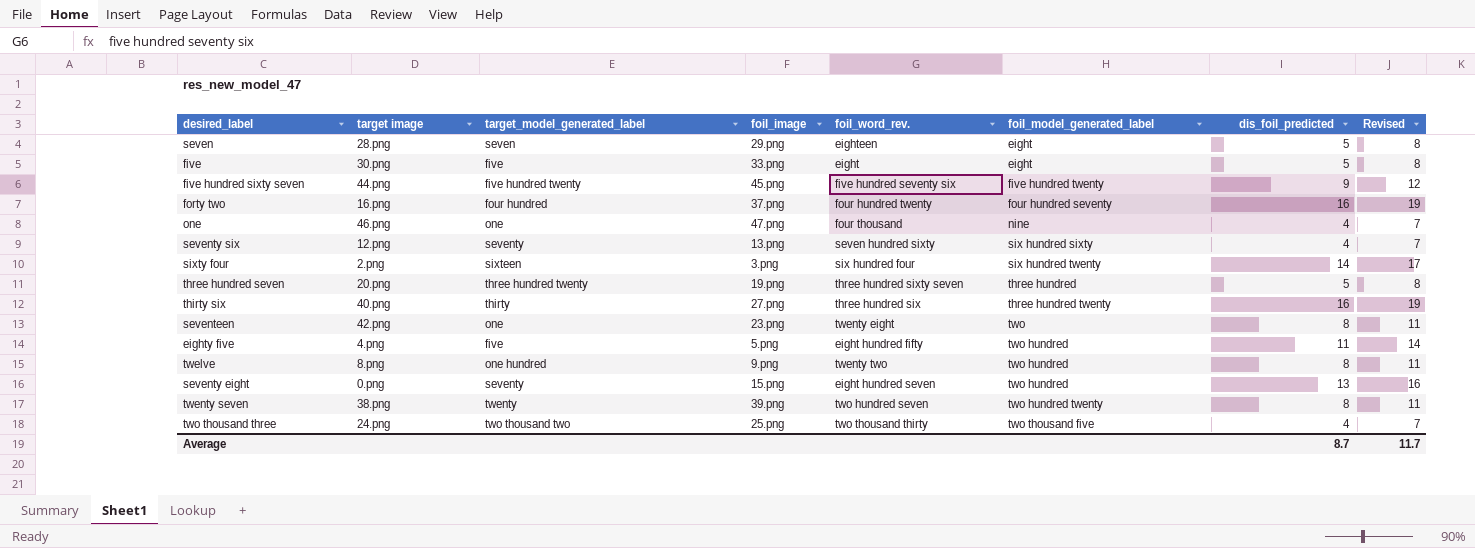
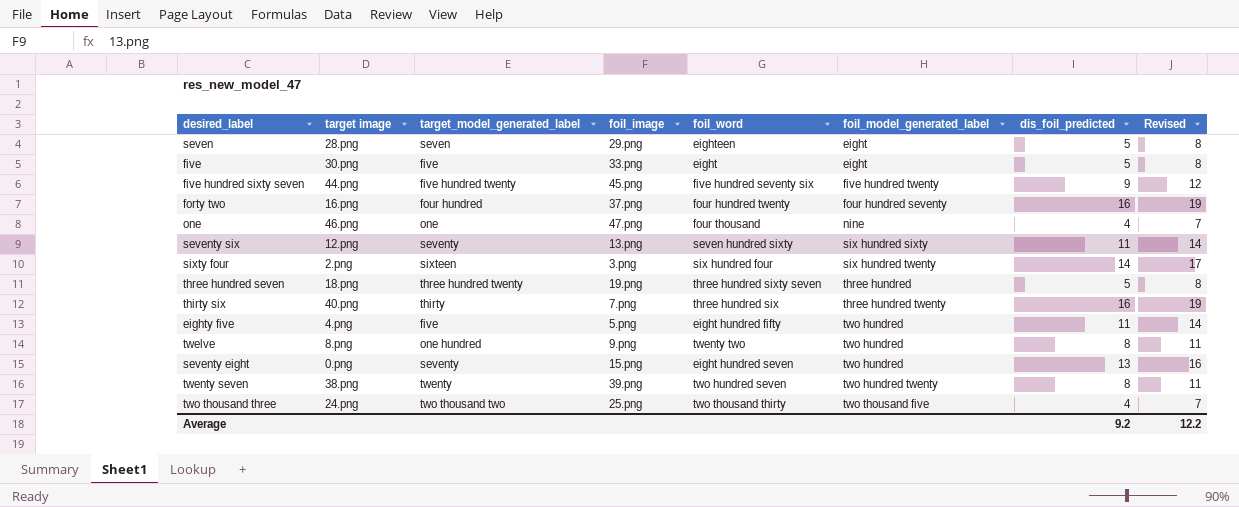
column name: foil_word_rev. -> foil_word
row seventeen: 42.png | one | 23.png | twenty eight | two | 8 | 11 -> none
seventy six | dis_foil_predicted: 4 -> 11
seventy six | Revised: 7 -> 14
three hundred seven | target image: 20.png -> 18.png
thirty six | foil_image: 27.png -> 7.png
Average | dis_foil_predicted: 8.7 -> 9.2
Average | Revised: 11.7 -> 12.2

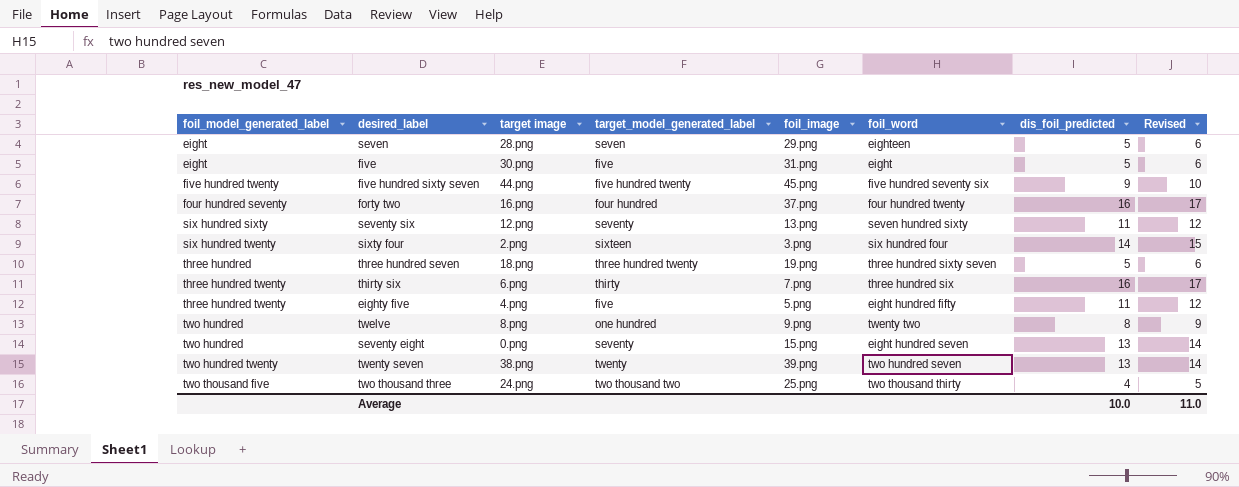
column foil_model_generated_label | position: 6 -> 1
column Revised | formula: [dis_foil_predicted] + 3 -> [dis_foil_predicted] + 1
row one: 46.png | one | 47.png | four thousand | nine | 4 | 7 -> none
five | foil_image: 33.png -> 31.png
thirty six | target image: 40.png -> 6.png
eighty five | foil_model_generated_label: two hundred -> three hundred twenty
twenty seven | dis_foil_predicted: 8 -> 13
Average | dis_foil_predicted: 9.2 -> 10.0
Average | Revised: 12.2 -> 11.0

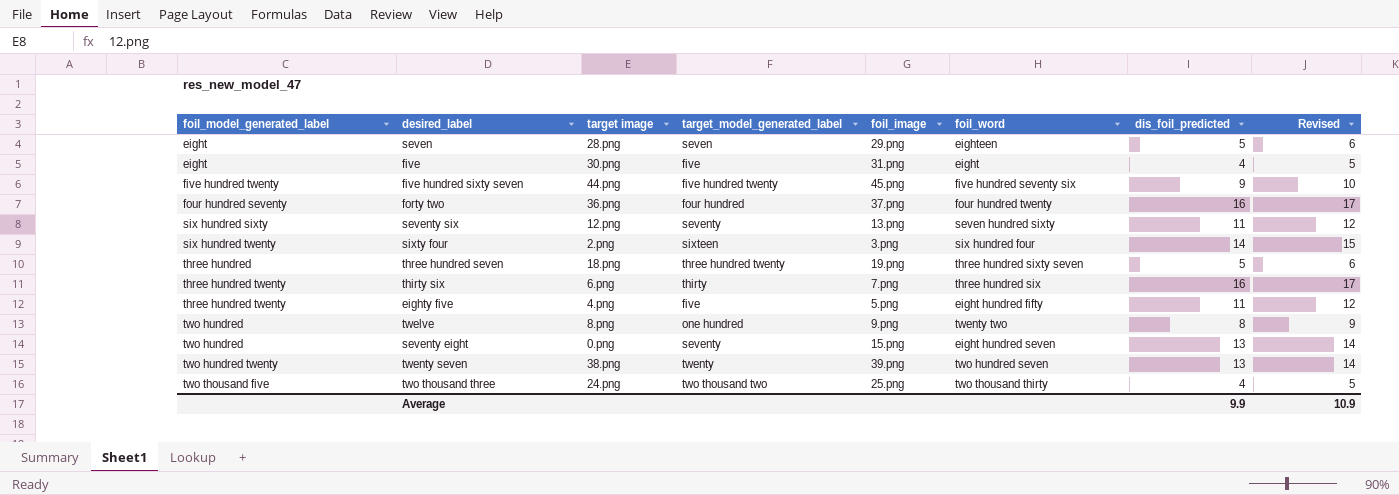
five | dis_foil_predicted: 5 -> 4
five | Revised: 6 -> 5
forty two | target image: 16.png -> 36.png
Average | dis_foil_predicted: 10.0 -> 9.9
Average | Revised: 11.0 -> 10.9

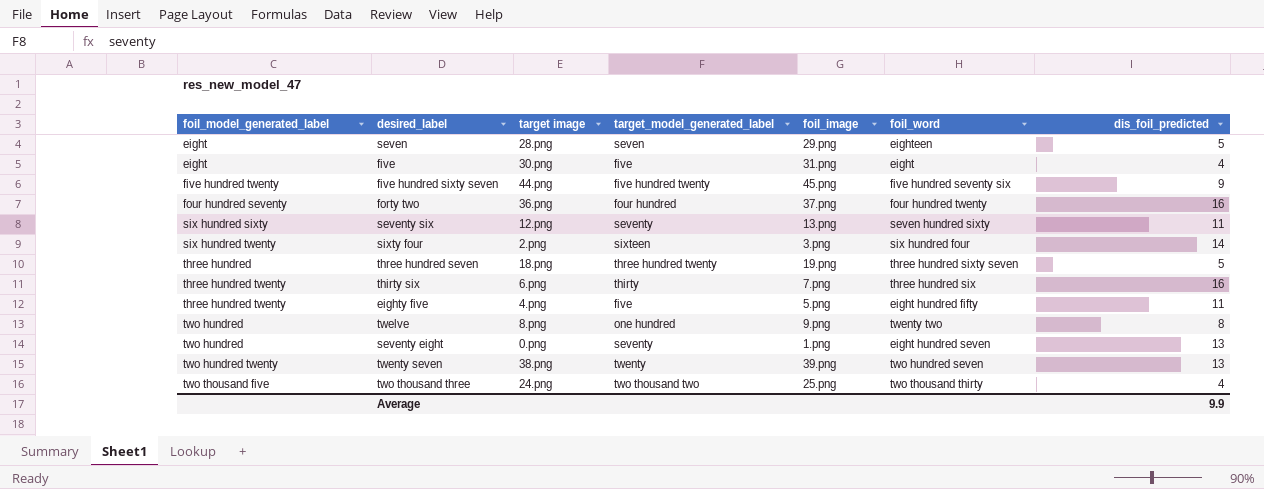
column Revised | formula: [dis_foil_predicted] + 1 -> none
seventy eight | foil_image: 15.png -> 1.png

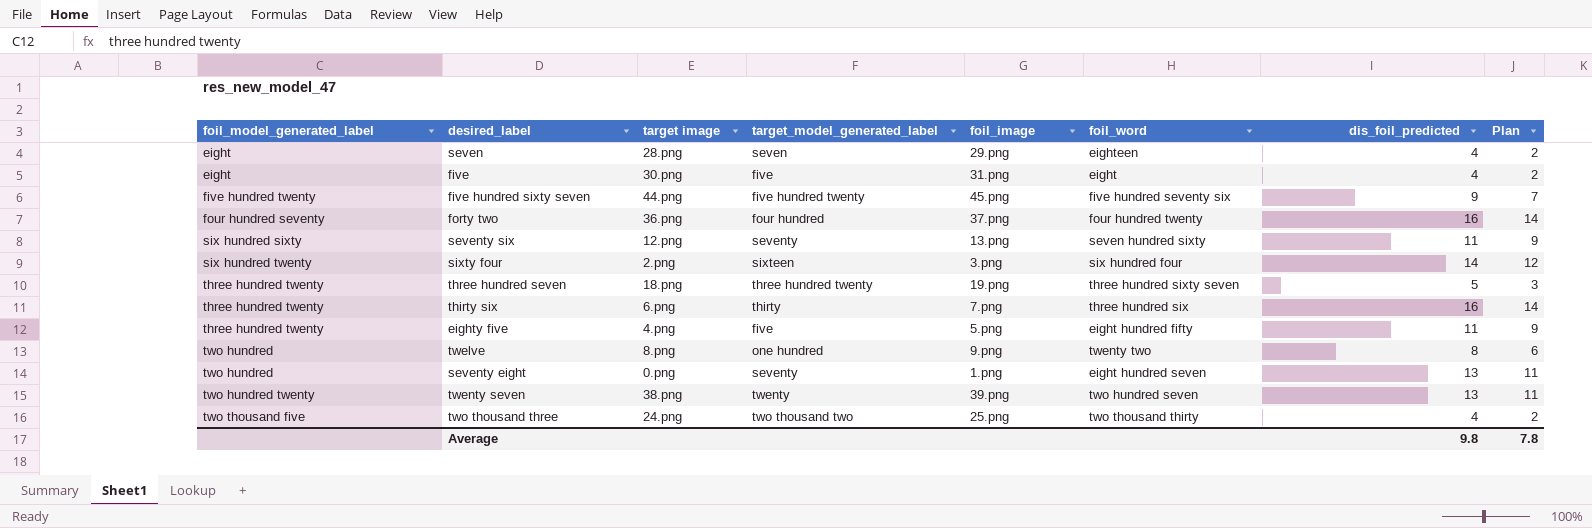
column Plan | formula: none -> [dis_foil_predicted] - 2
seven | dis_foil_predicted: 5 -> 4
three hundred seven | foil_model_generated_label: three hundred -> three hundred twenty
Average | dis_foil_predicted: 9.9 -> 9.8

